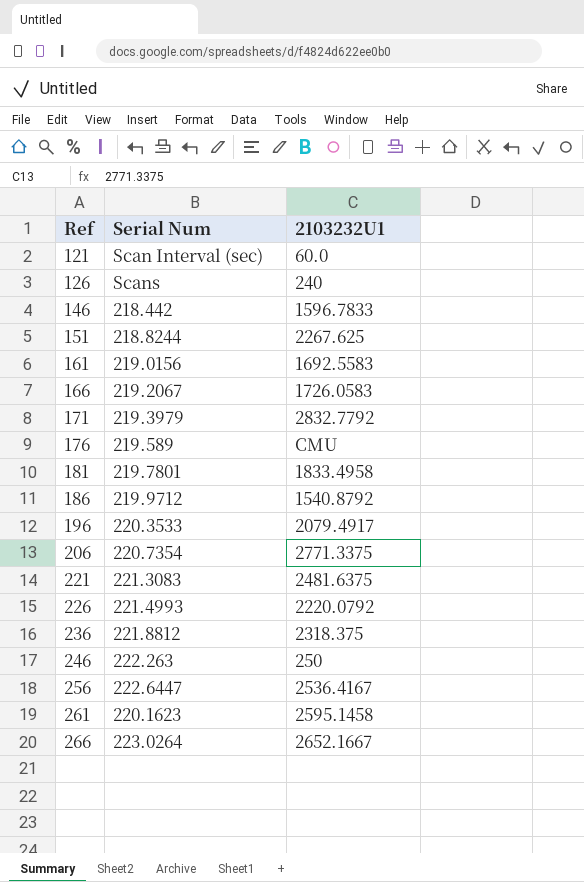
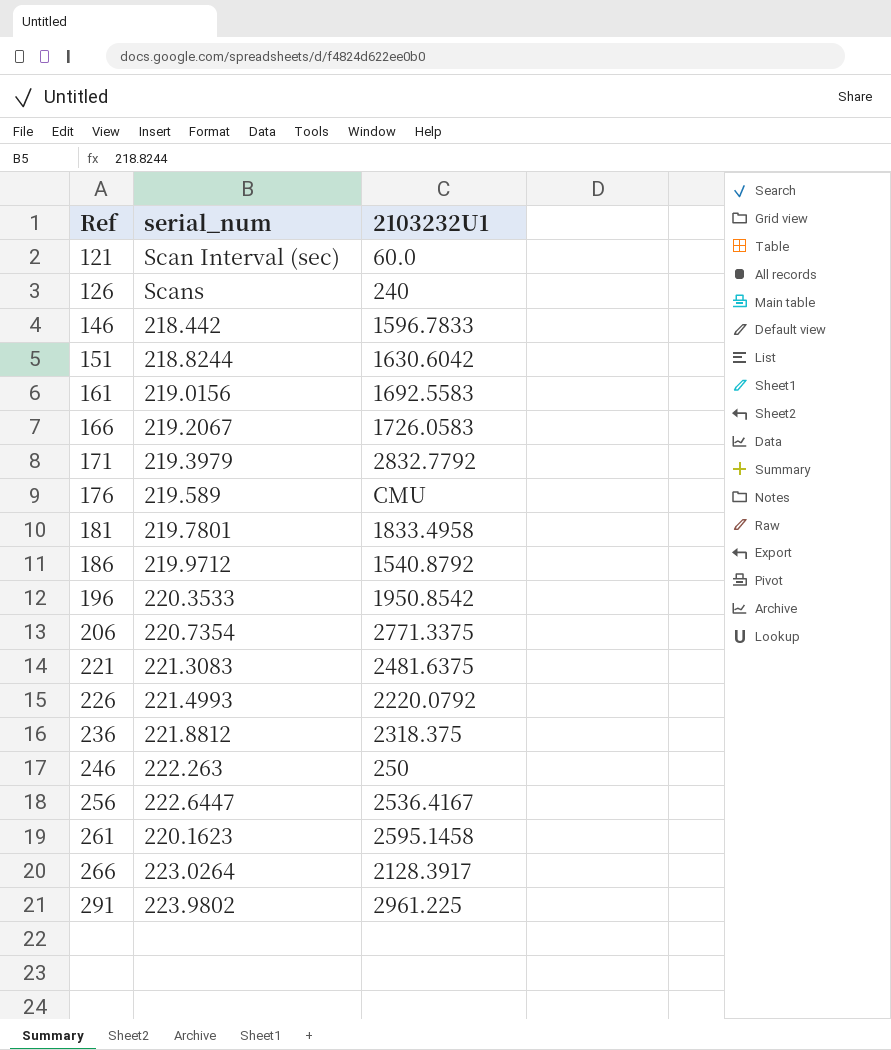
column name: Serial Num -> serial_num
151 | 2103232U1: 2267.625 -> 1630.6042
196 | 2103232U1: 2079.4917 -> 1950.8542
266 | 2103232U1: 2652.1667 -> 2128.3917
row 291: none -> 223.9802 | 2961.225

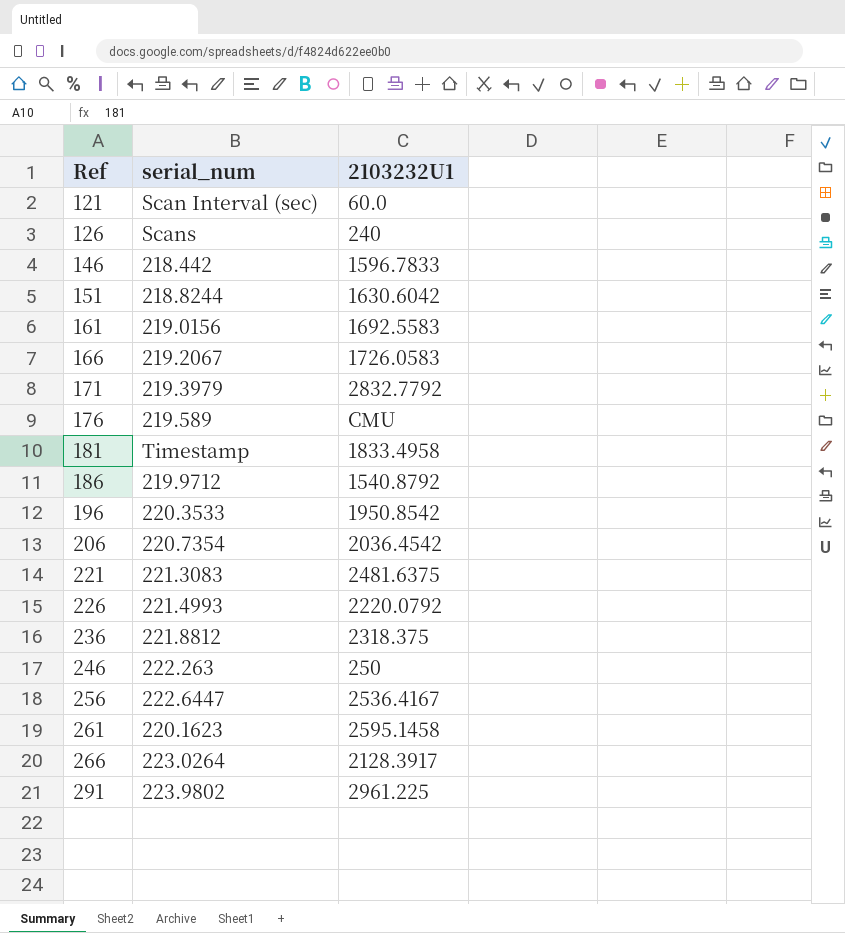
181 | serial_num: 219.7801 -> Timestamp
206 | 2103232U1: 2771.3375 -> 2036.4542

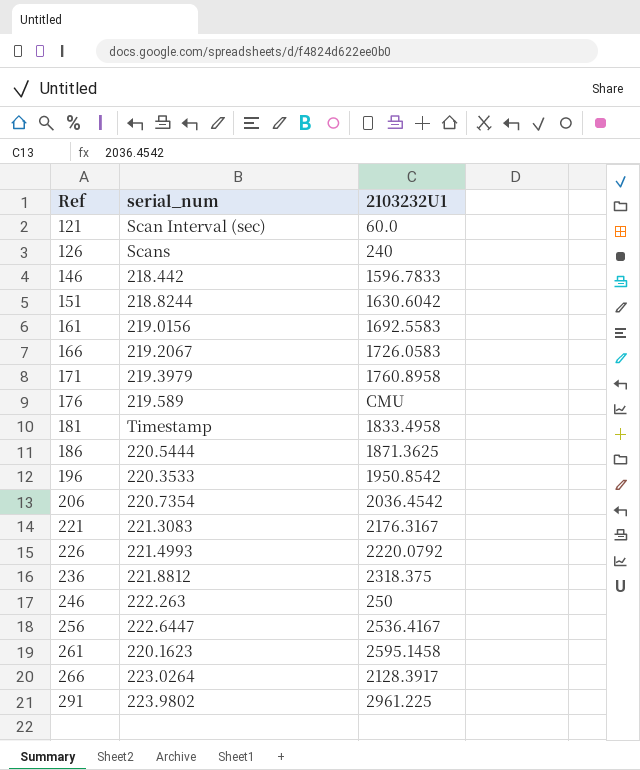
171 | 2103232U1: 2832.7792 -> 1760.8958
186 | serial_num: 219.9712 -> 220.5444
186 | 2103232U1: 1540.8792 -> 1871.3625
221 | 2103232U1: 2481.6375 -> 2176.3167

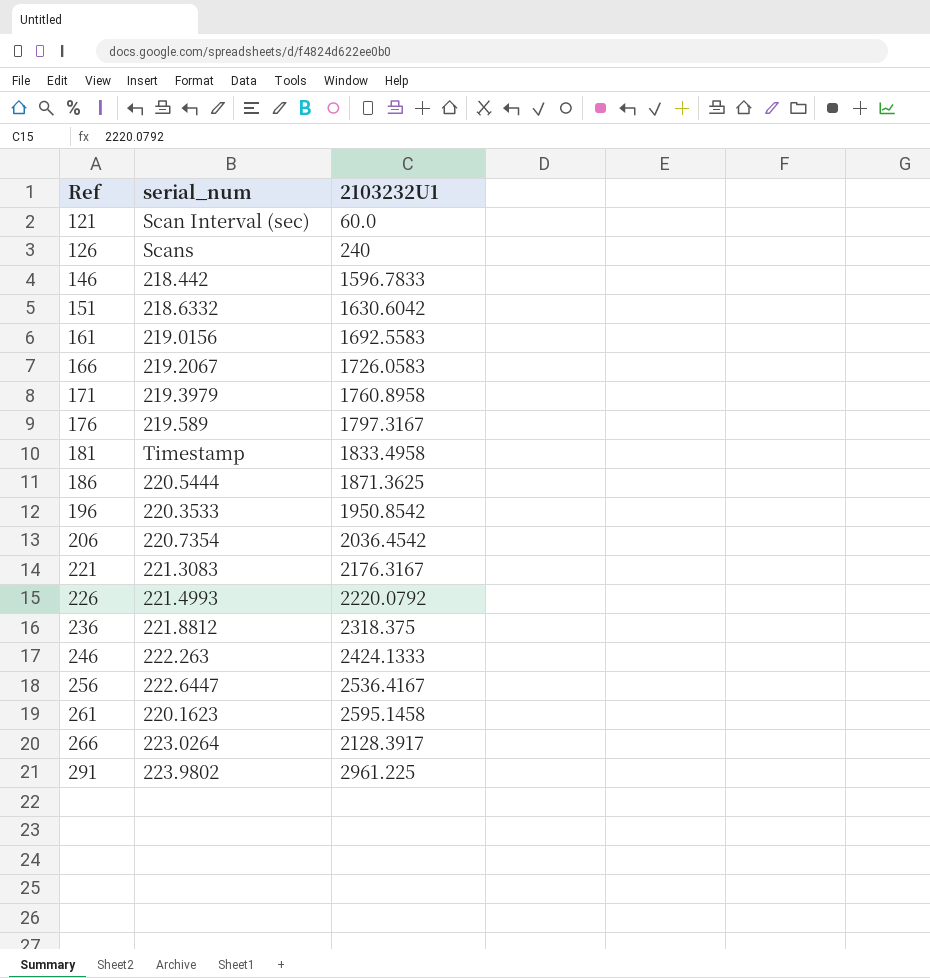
151 | serial_num: 218.8244 -> 218.6332
176 | 2103232U1: CMU -> 1797.3167
246 | 2103232U1: 250 -> 2424.1333

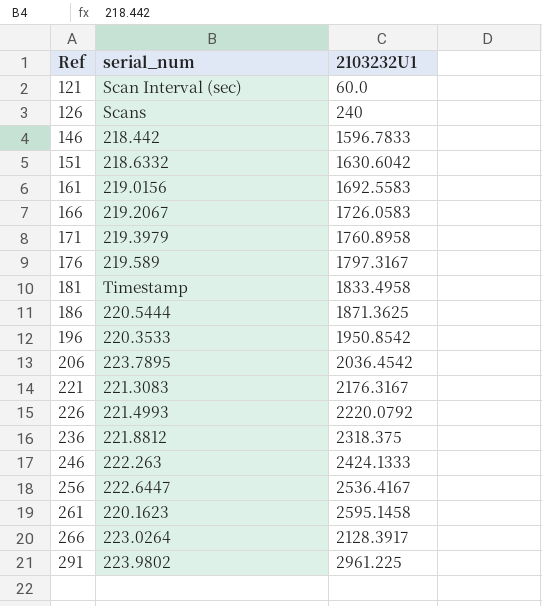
206 | serial_num: 220.7354 -> 223.7895

